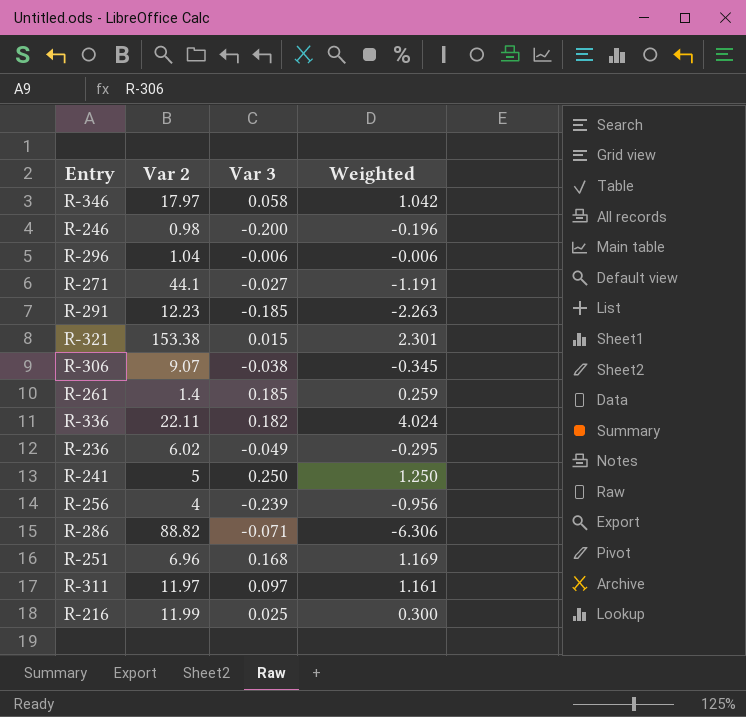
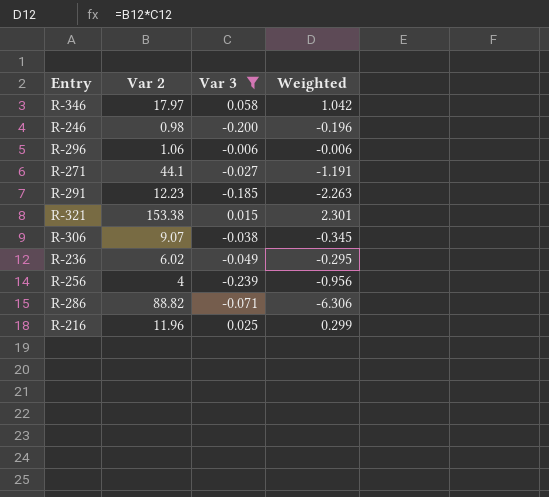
filter: none -> Var 3 <= 0.058
R-296 | Var 2: 1.04 -> 1.06
R-216 | Var 2: 11.99 -> 11.96
R-216 | Weighted: 0.300 -> 0.299

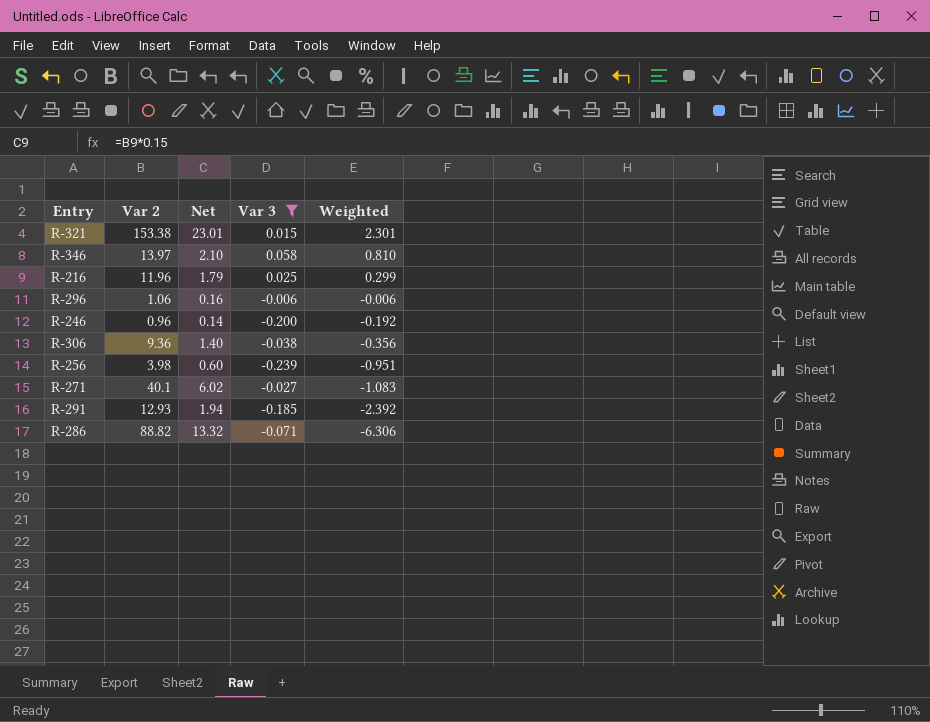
row order: none -> Weighted descending
column Net | formula: none -> [Var 2] * 0.15
row R-236: 6.02 | -0.049 | -0.295 -> none
R-346 | Var 2: 17.97 -> 13.97
R-346 | Weighted: 1.042 -> 0.810
R-246 | Var 2: 0.98 -> 0.96
R-246 | Weighted: -0.196 -> -0.192
R-306 | Var 2: 9.07 -> 9.36
R-306 | Weighted: -0.345 -> -0.356
R-256 | Var 2: 4 -> 3.98
R-256 | Weighted: -0.956 -> -0.951
R-271 | Var 2: 44.1 -> 40.1
R-271 | Weighted: -1.191 -> -1.083
R-291 | Var 2: 12.23 -> 12.93
R-291 | Weighted: -2.263 -> -2.392

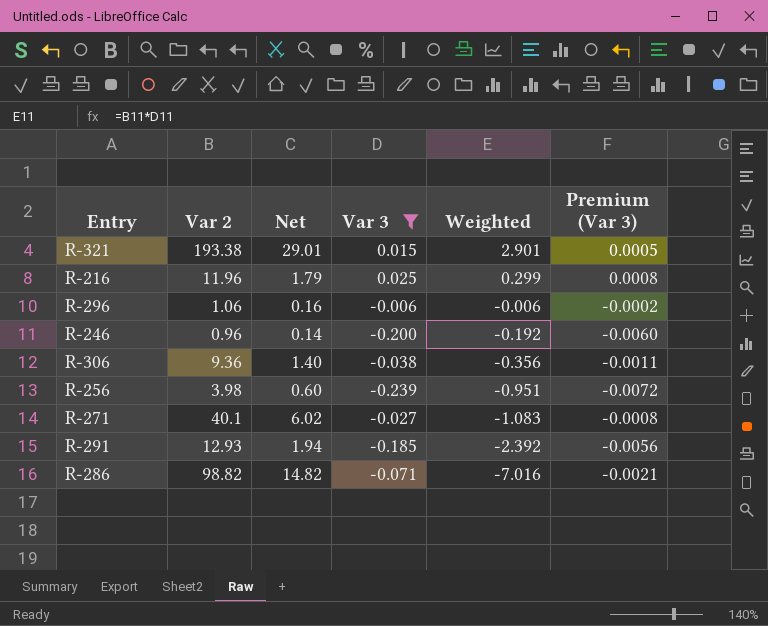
column Premium (Var 3) | formula: none -> [Var 3] * 0.03
row R-346: 13.97 | 2.10 | 0.058 | 0.810 -> none
R-321 | Var 2: 153.38 -> 193.38
R-321 | Net: 23.01 -> 29.01
R-321 | Weighted: 2.301 -> 2.901
R-286 | Var 2: 88.82 -> 98.82
R-286 | Net: 13.32 -> 14.82
R-286 | Weighted: -6.306 -> -7.016

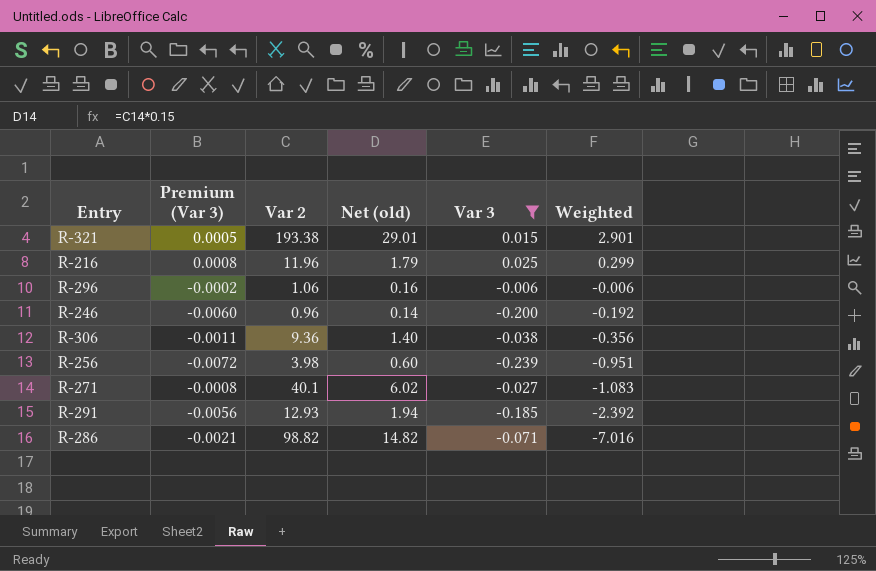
column Premium (Var 3) | position: 6 -> 2
column name: Net -> Net (old)

